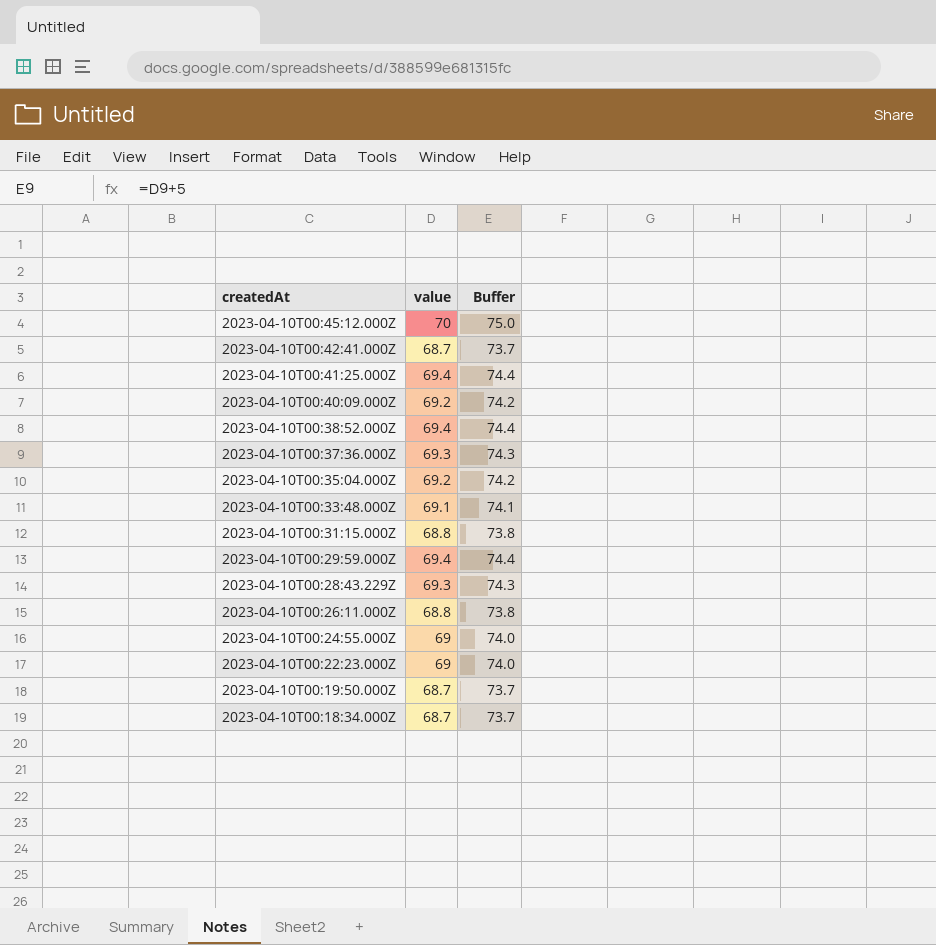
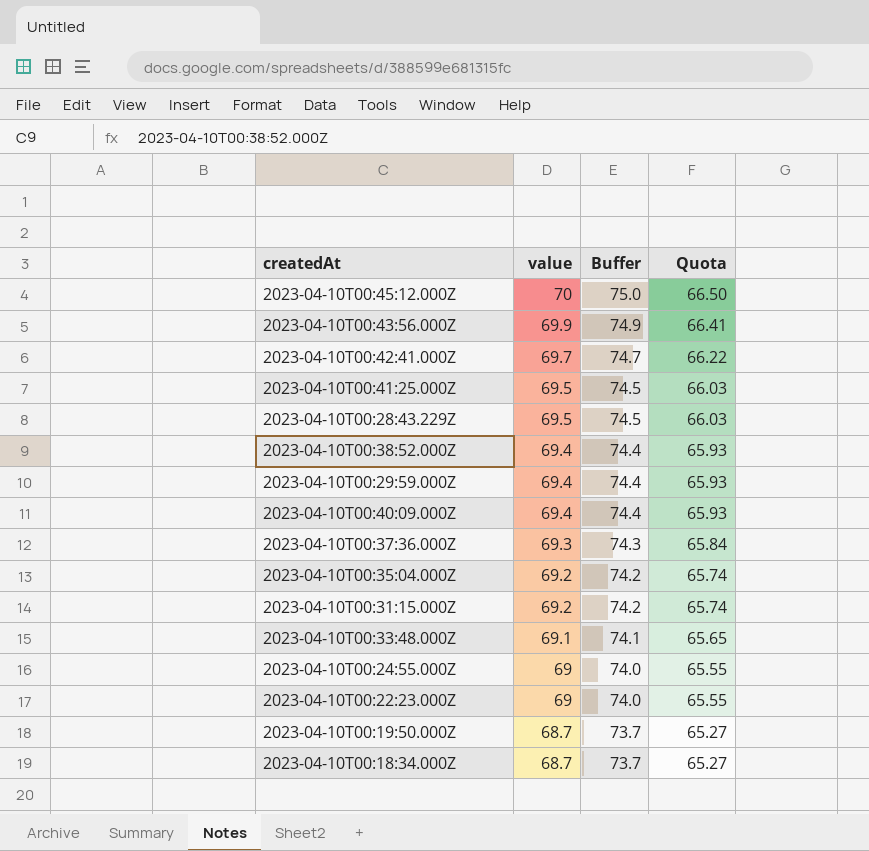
row order: createdAt descending -> value descending
column Quota | formula: none -> [value] * 0.95
row 2023-04-10T00:26:11.000Z: 68.8 | 73.8 -> none
row 2023-04-10T00:43:56.000Z: none -> 69.9 | 74.9 | 66.41
2023-04-10T00:42:41.000Z | value: 68.7 -> 69.7
2023-04-10T00:42:41.000Z | Buffer: 73.7 -> 74.7
2023-04-10T00:41:25.000Z | value: 69.4 -> 69.5
2023-04-10T00:41:25.000Z | Buffer: 74.4 -> 74.5
2023-04-10T00:28:43.229Z | value: 69.3 -> 69.5
2023-04-10T00:28:43.229Z | Buffer: 74.3 -> 74.5
2023-04-10T00:40:09.000Z | value: 69.2 -> 69.4
2023-04-10T00:40:09.000Z | Buffer: 74.2 -> 74.4
2023-04-10T00:31:15.000Z | value: 68.8 -> 69.2
2023-04-10T00:31:15.000Z | Buffer: 73.8 -> 74.2

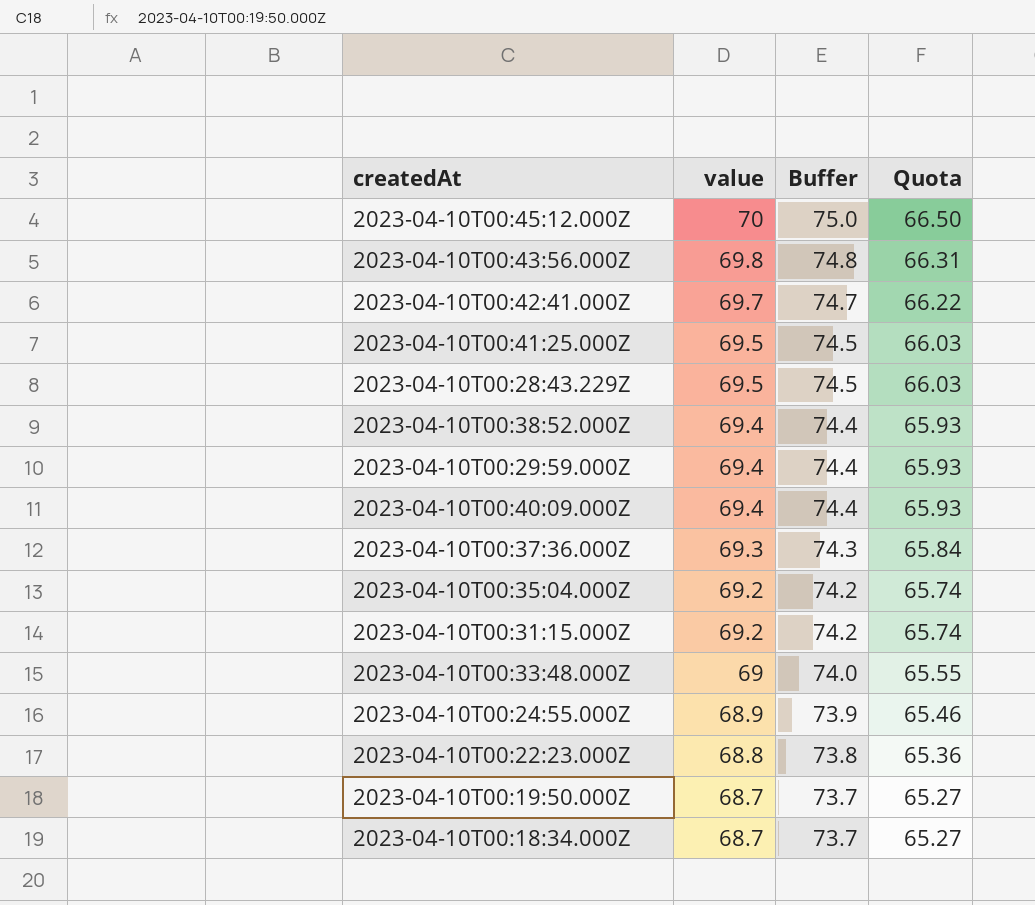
2023-04-10T00:43:56.000Z | value: 69.9 -> 69.8
2023-04-10T00:43:56.000Z | Buffer: 74.9 -> 74.8
2023-04-10T00:43:56.000Z | Quota: 66.41 -> 66.31
2023-04-10T00:33:48.000Z | value: 69.1 -> 69
2023-04-10T00:33:48.000Z | Buffer: 74.1 -> 74.0
2023-04-10T00:33:48.000Z | Quota: 65.65 -> 65.55
2023-04-10T00:24:55.000Z | value: 69 -> 68.9
2023-04-10T00:24:55.000Z | Buffer: 74.0 -> 73.9
2023-04-10T00:24:55.000Z | Quota: 65.55 -> 65.46
2023-04-10T00:22:23.000Z | value: 69 -> 68.8
2023-04-10T00:22:23.000Z | Buffer: 74.0 -> 73.8
2023-04-10T00:22:23.000Z | Quota: 65.55 -> 65.36

